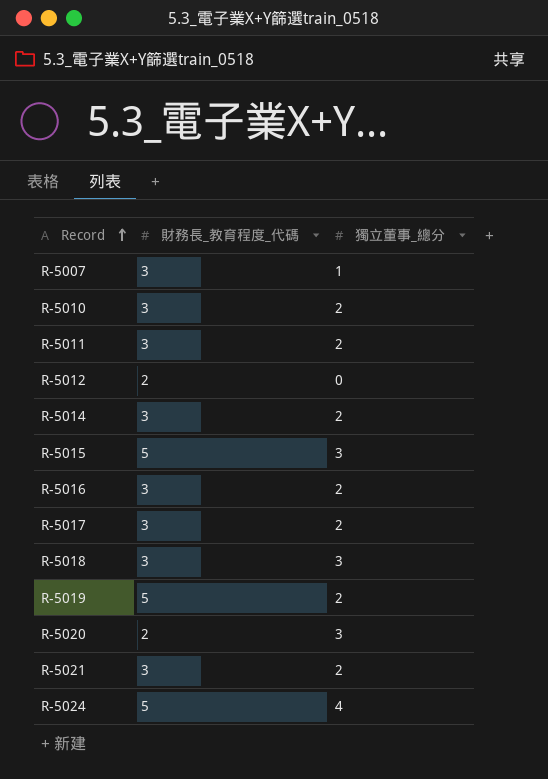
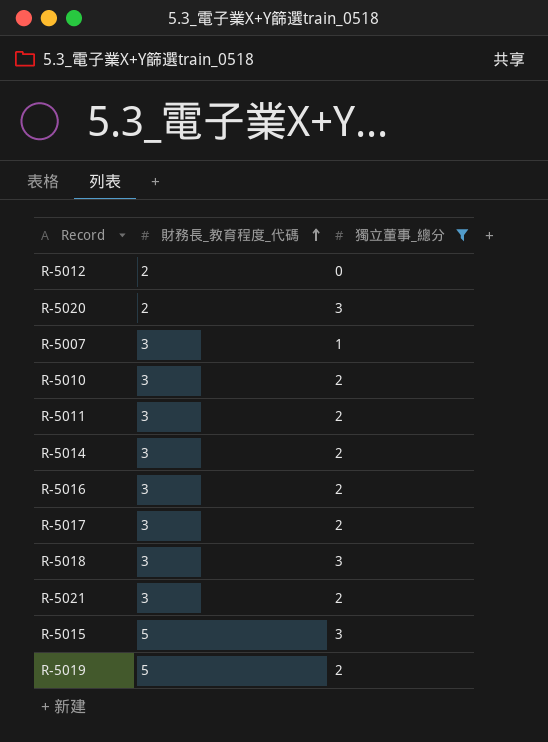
filter: none -> 獨立董事_總分 != 4
row order: Record ascending -> 財務長_教育程度_代碼 ascending

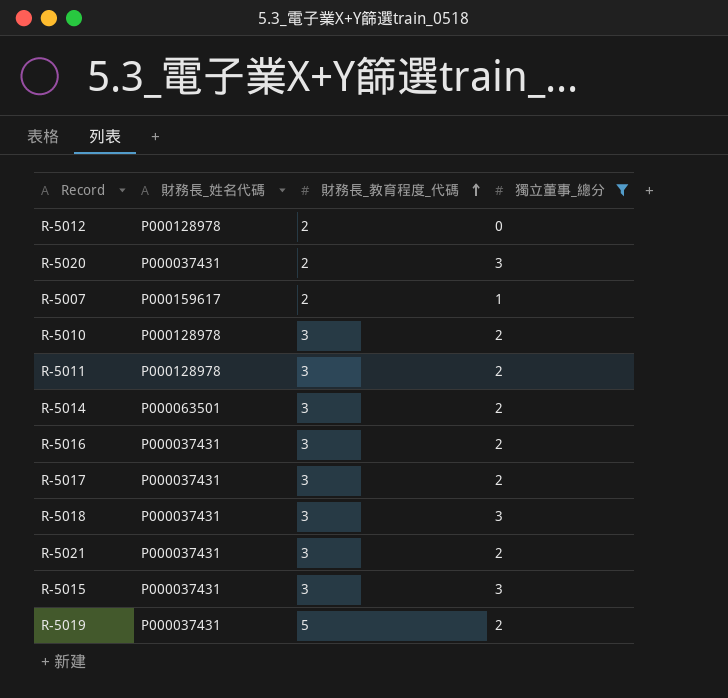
column 財務長_姓名代碼 | position: none -> 2
R-5007 | 財務長_教育程度_代碼: 3 -> 2
R-5015 | 財務長_教育程度_代碼: 5 -> 3

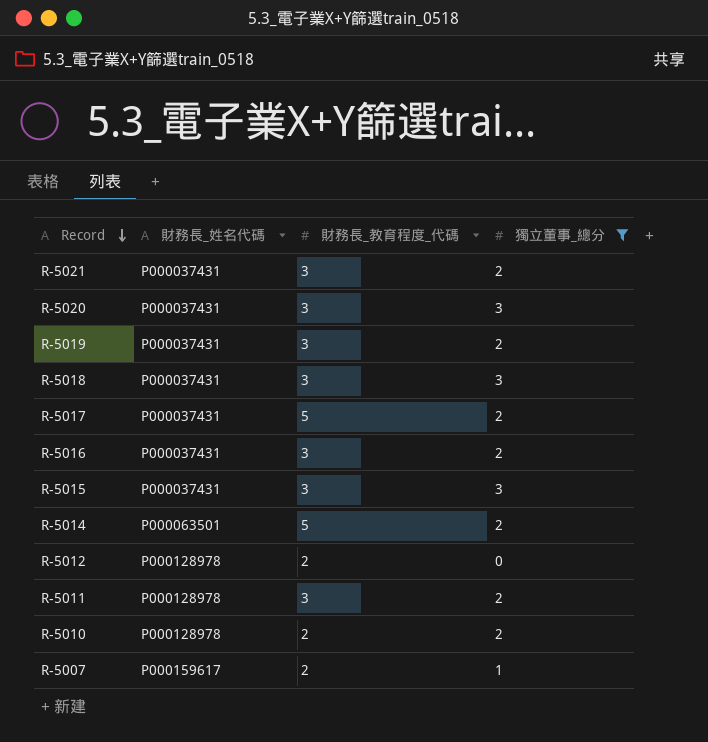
row order: 財務長_教育程度_代碼 ascending -> Record descending
R-5020 | 財務長_教育程度_代碼: 2 -> 3
R-5019 | 財務長_教育程度_代碼: 5 -> 3
R-5017 | 財務長_教育程度_代碼: 3 -> 5
R-5014 | 財務長_教育程度_代碼: 3 -> 5
R-5010 | 財務長_教育程度_代碼: 3 -> 2

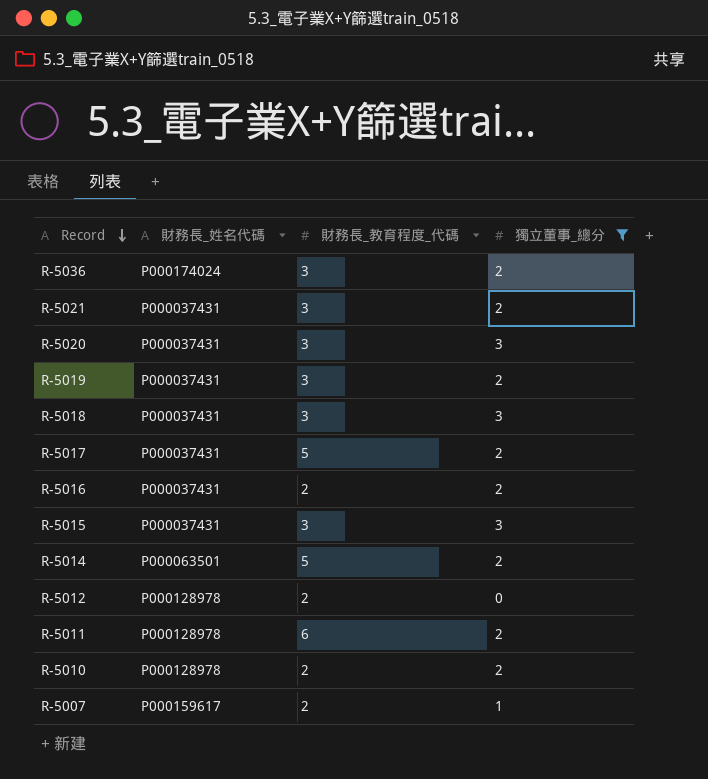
row R-5036: none -> P000174024 | 3 | 2
R-5016 | 財務長_教育程度_代碼: 3 -> 2
R-5011 | 財務長_教育程度_代碼: 3 -> 6

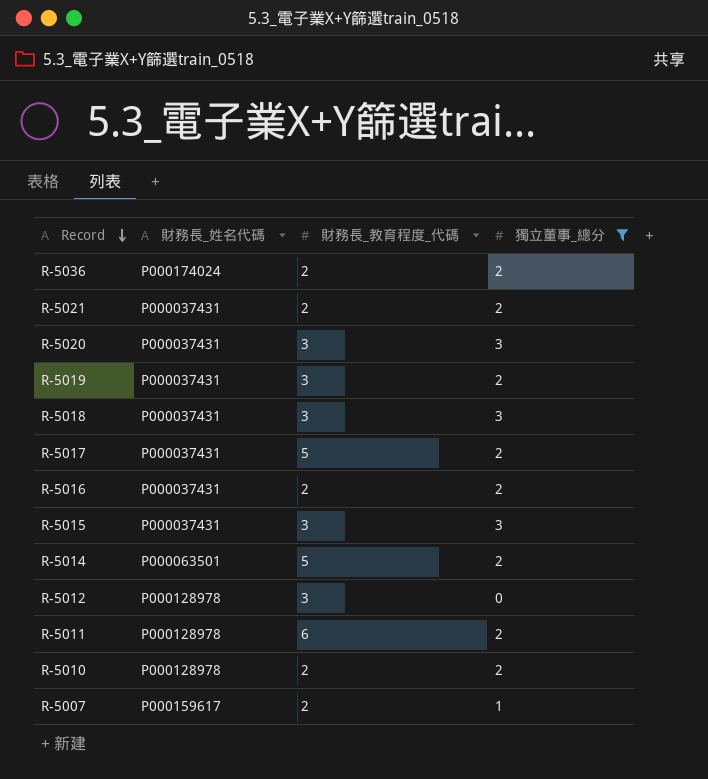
R-5036 | 財務長_教育程度_代碼: 3 -> 2
R-5021 | 財務長_教育程度_代碼: 3 -> 2
R-5012 | 財務長_教育程度_代碼: 2 -> 3

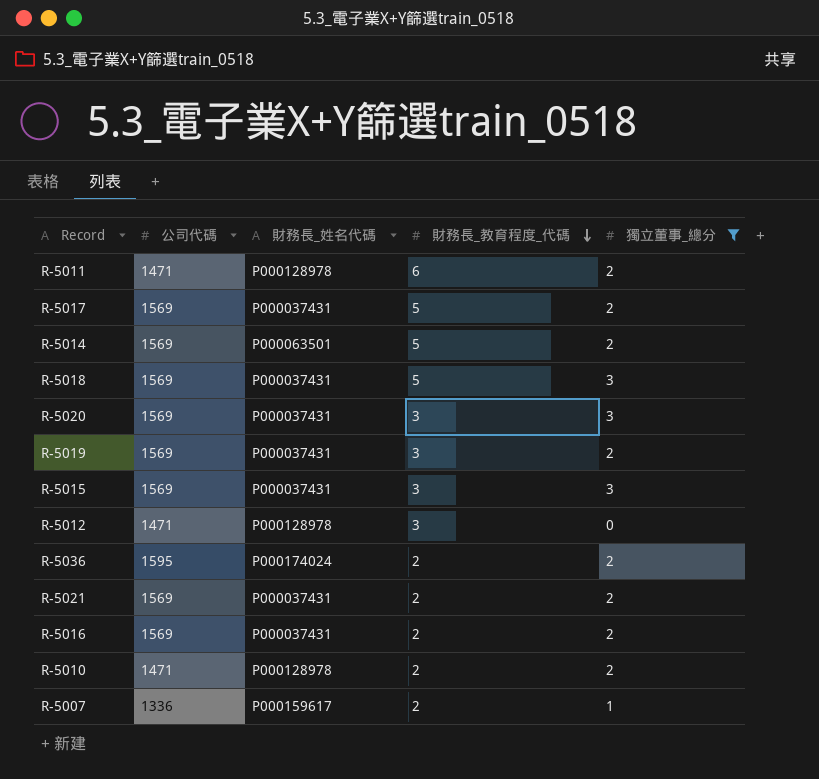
row order: Record descending -> 財務長_教育程度_代碼 descending
column 公司代碼 | position: none -> 2
R-5018 | 財務長_教育程度_代碼: 3 -> 5

